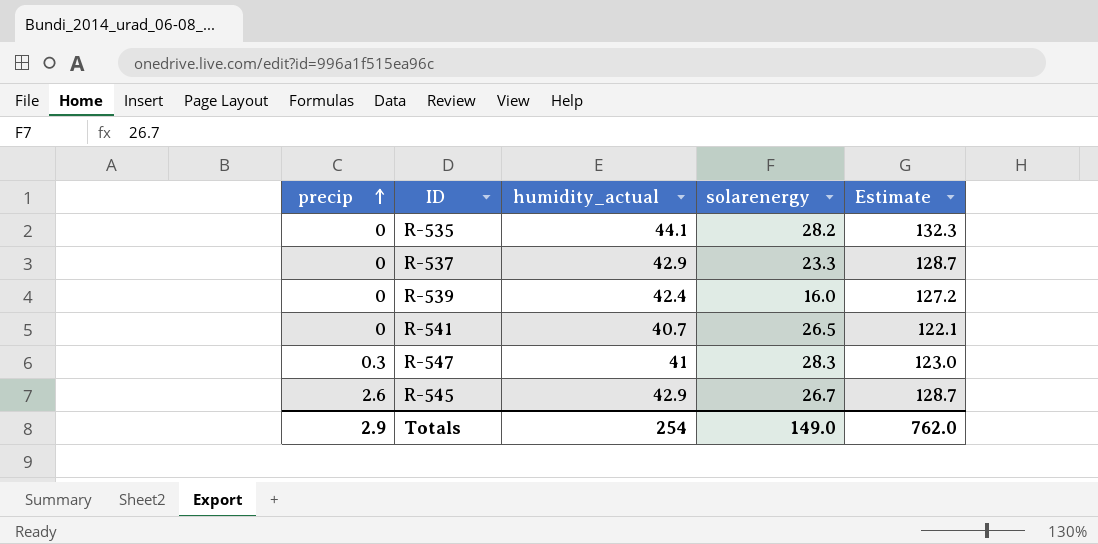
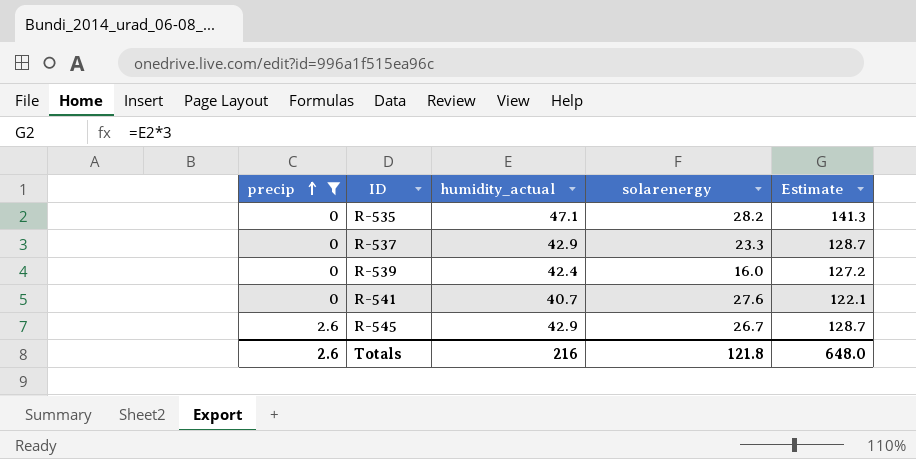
filter: none -> precip != 0.3
R-535 | humidity_actual: 44.1 -> 47.1
R-535 | Estimate: 132.3 -> 141.3
R-541 | solarenergy: 26.5 -> 27.6
Totals | precip: 2.9 -> 2.6
Totals | humidity_actual: 254 -> 216
Totals | solarenergy: 149.0 -> 121.8
Totals | Estimate: 762.0 -> 648.0

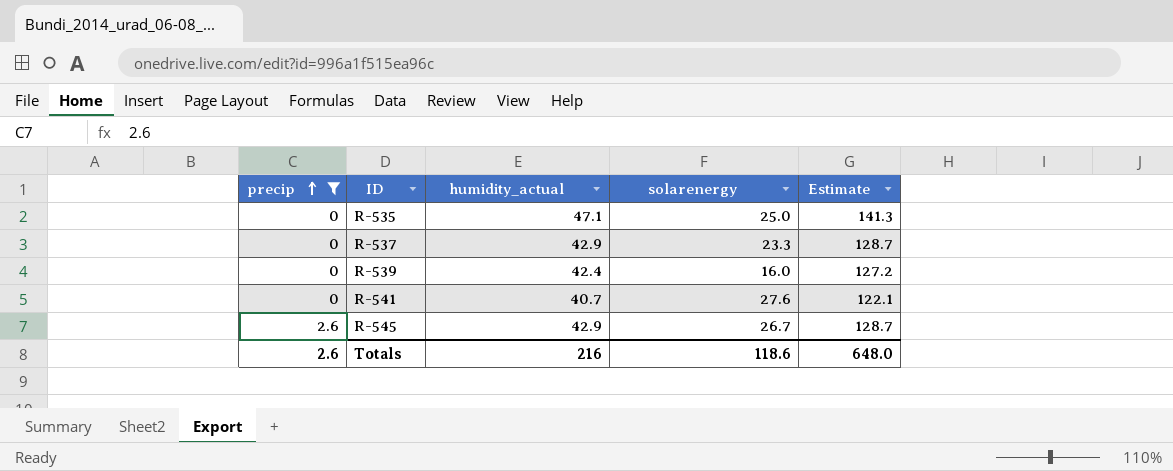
R-535 | solarenergy: 28.2 -> 25.0
Totals | solarenergy: 121.8 -> 118.6

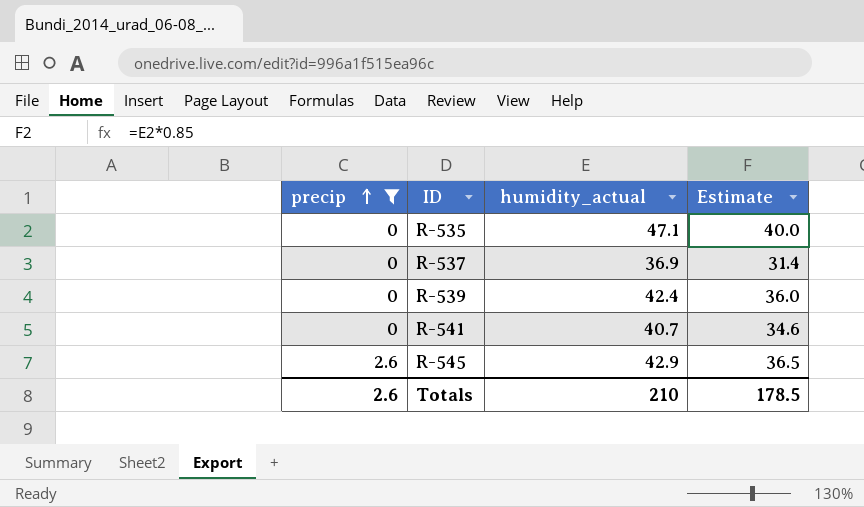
column solarenergy | position: 4 -> none
column Estimate | formula: [humidity_actual] * 3 -> [humidity_actual] * 0.85
R-537 | humidity_actual: 42.9 -> 36.9
Totals | humidity_actual: 216 -> 210
Totals | Estimate: 648.0 -> 178.5

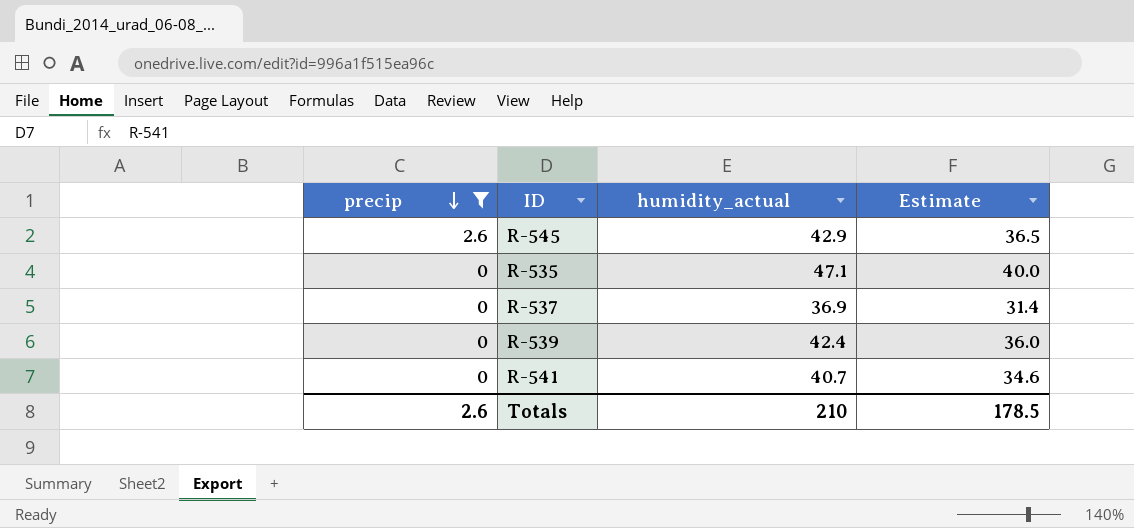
row order: precip ascending -> precip descending

